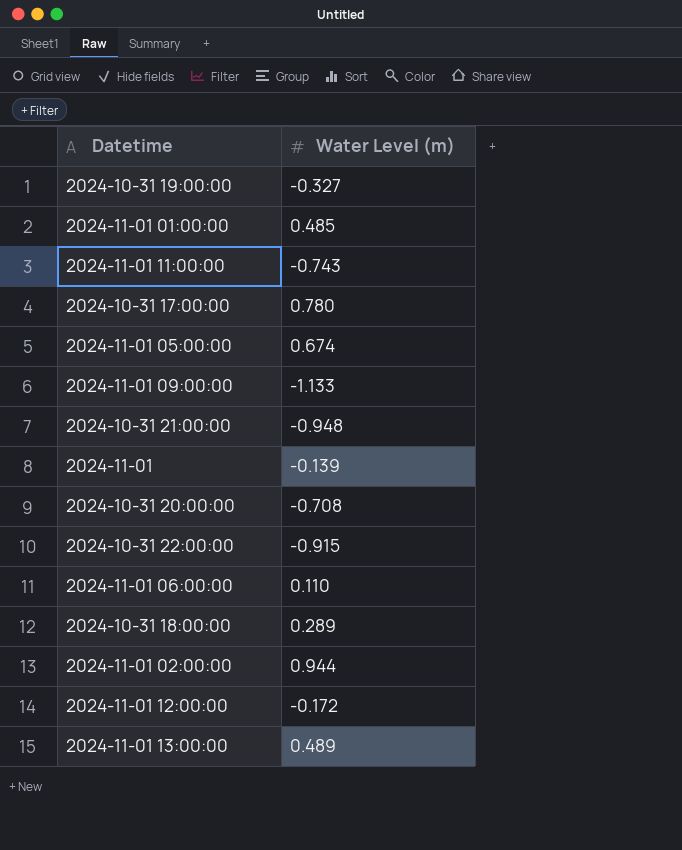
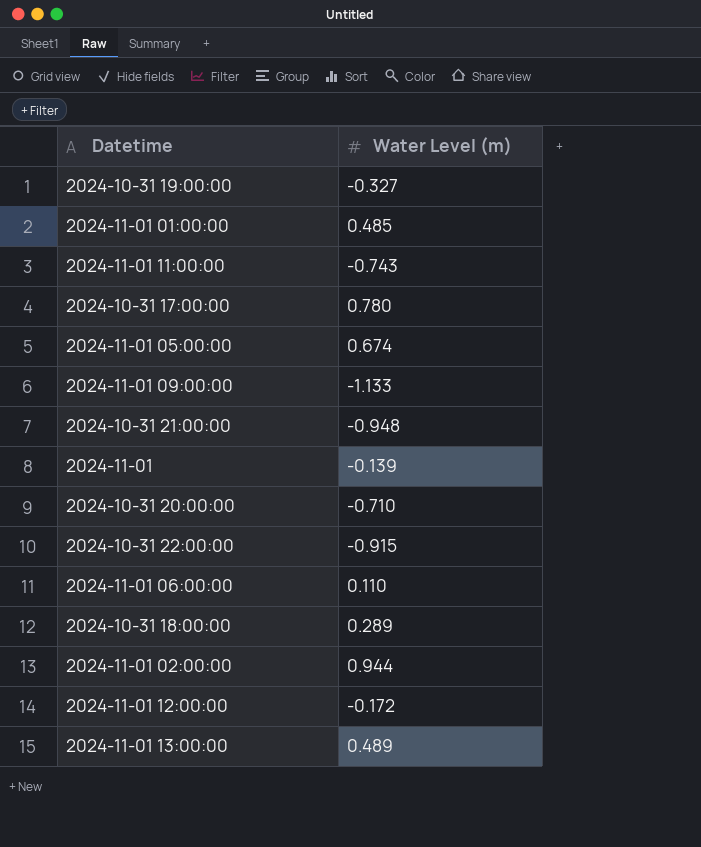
2024-10-31 20:00:00 | Water Level (m): -0.708 -> -0.710

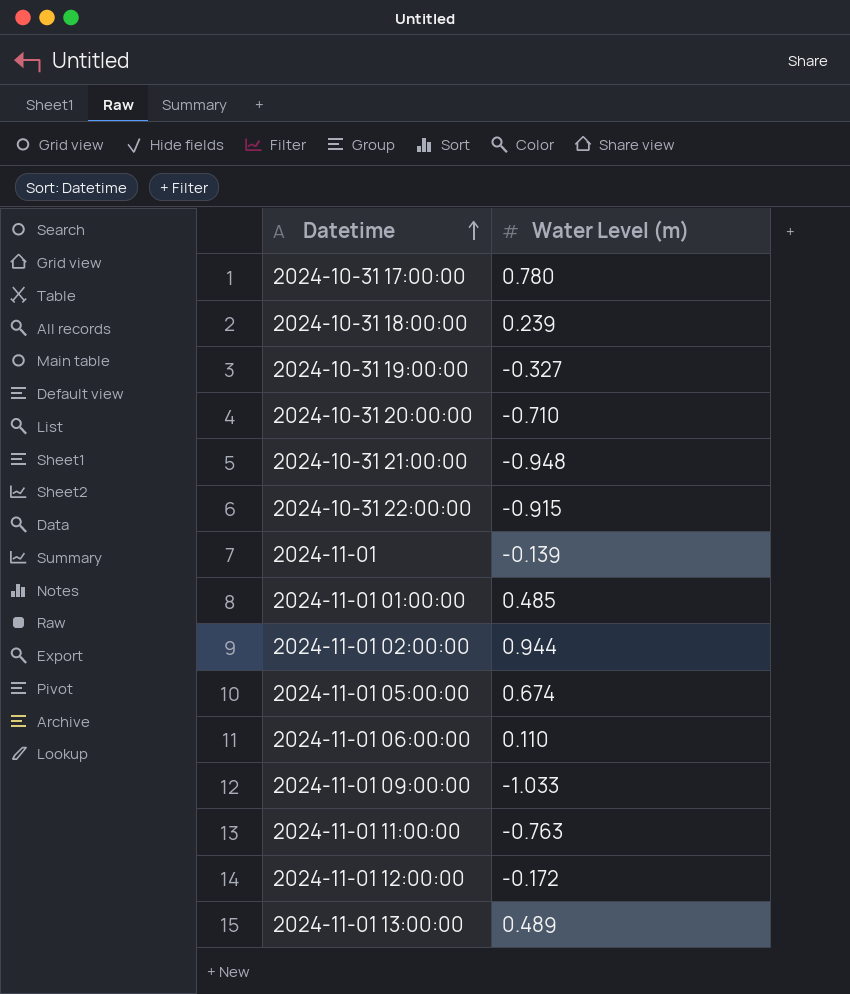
row order: none -> Datetime ascending
2024-10-31 18:00:00 | Water Level (m): 0.289 -> 0.239
2024-11-01 09:00:00 | Water Level (m): -1.133 -> -1.033
2024-11-01 11:00:00 | Water Level (m): -0.743 -> -0.763

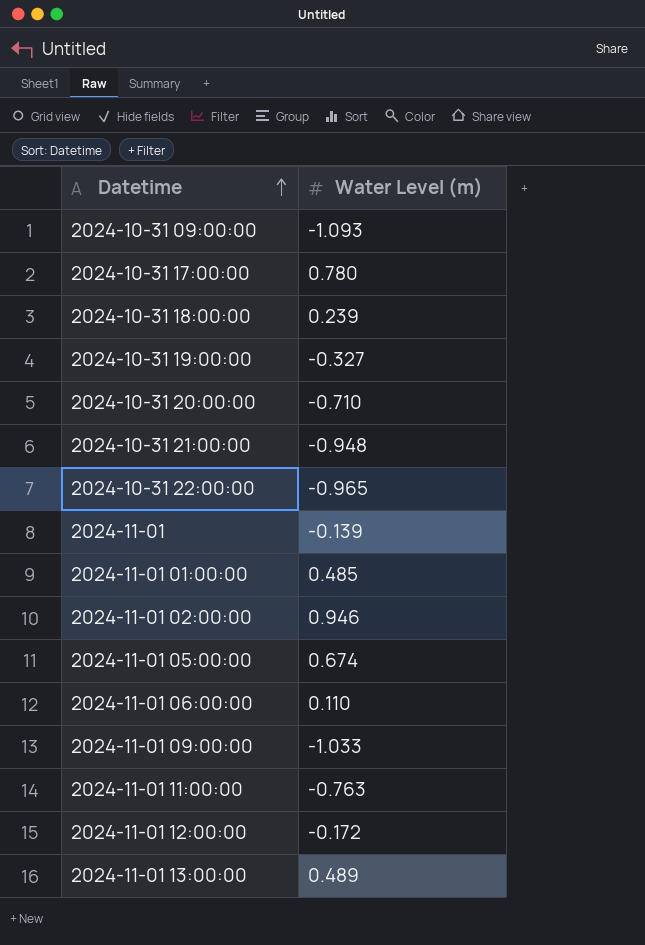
row 2024-10-31 09:00:00: none -> -1.093
2024-10-31 22:00:00 | Water Level (m): -0.915 -> -0.965
2024-11-01 02:00:00 | Water Level (m): 0.944 -> 0.946

